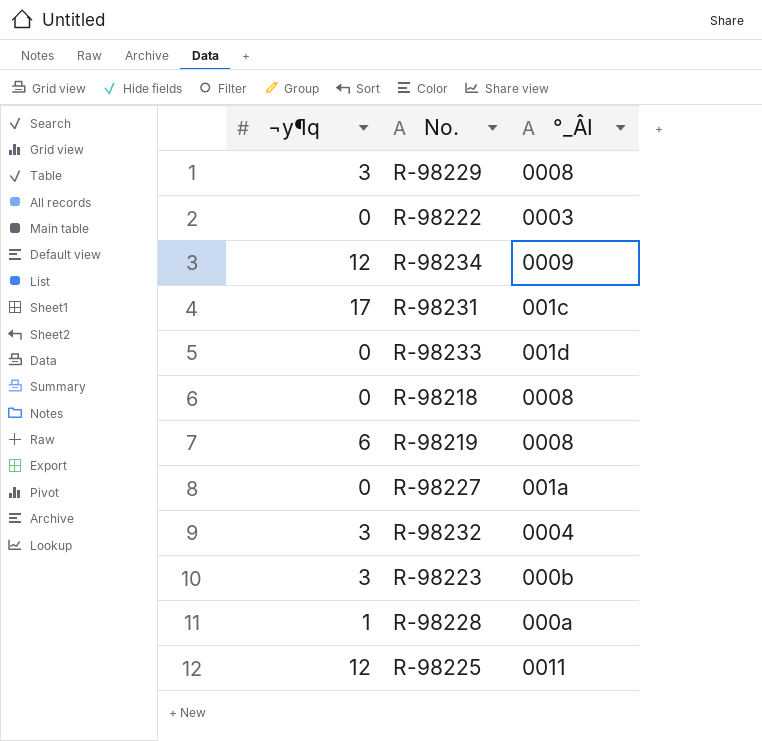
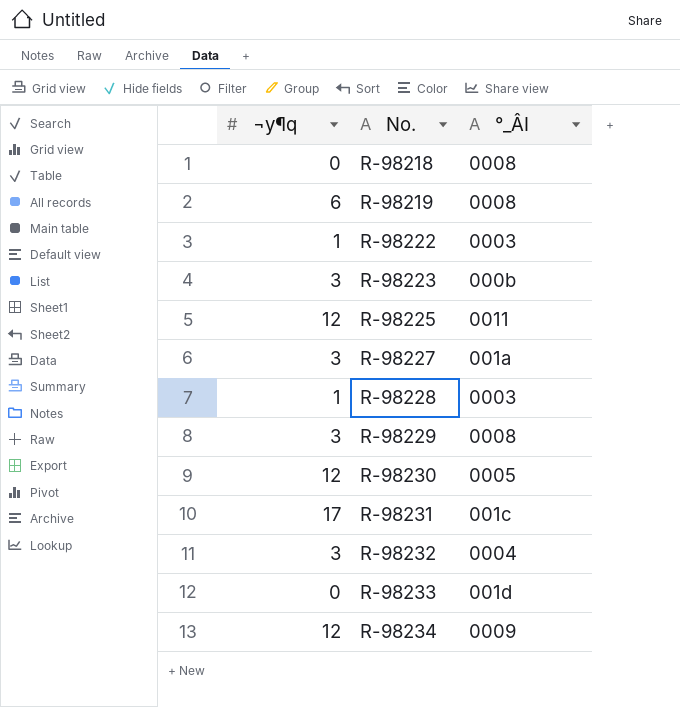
row order: none -> No. ascending
R-98222 | ¬y¶q: 0 -> 1
R-98227 | ¬y¶q: 0 -> 3
R-98228 | °_ÂI: 000a -> 0003
row R-98230: none -> 12 | 0005

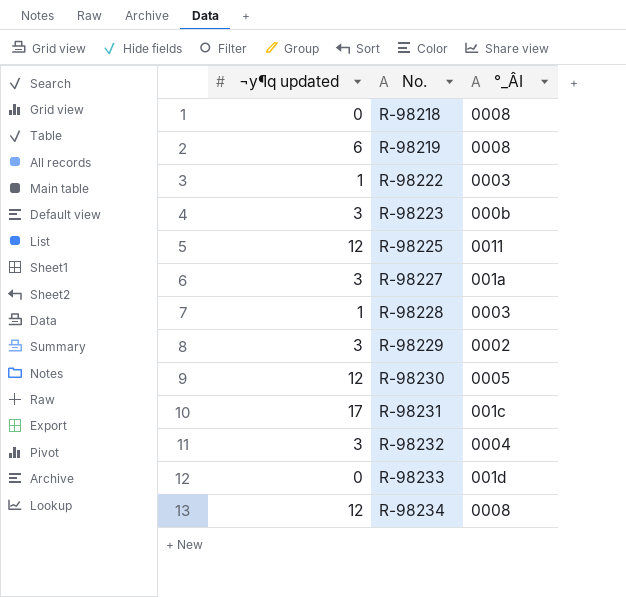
column name: ¬y¶q -> ¬y¶q updated
R-98229 | °_ÂI: 0008 -> 0002
R-98234 | °_ÂI: 0009 -> 0008

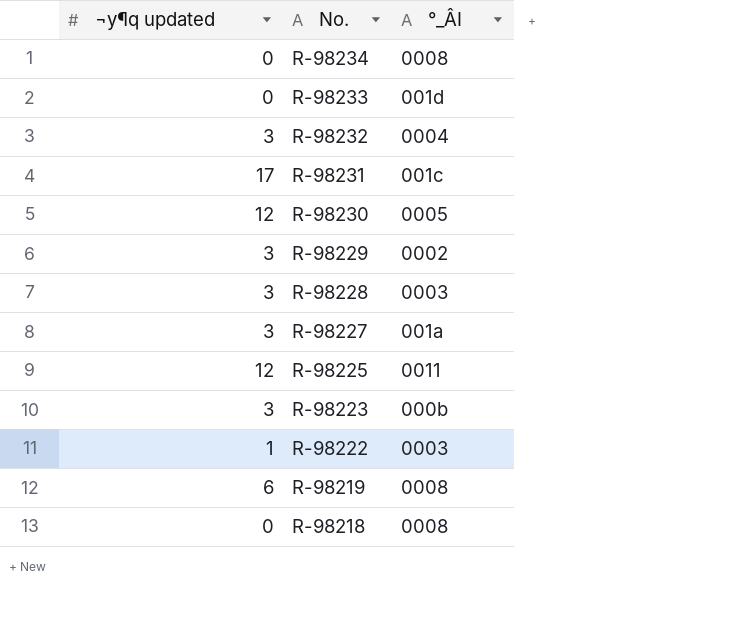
row order: No. ascending -> No. descending
R-98234 | ¬y¶q updated: 12 -> 0
R-98228 | ¬y¶q updated: 1 -> 3

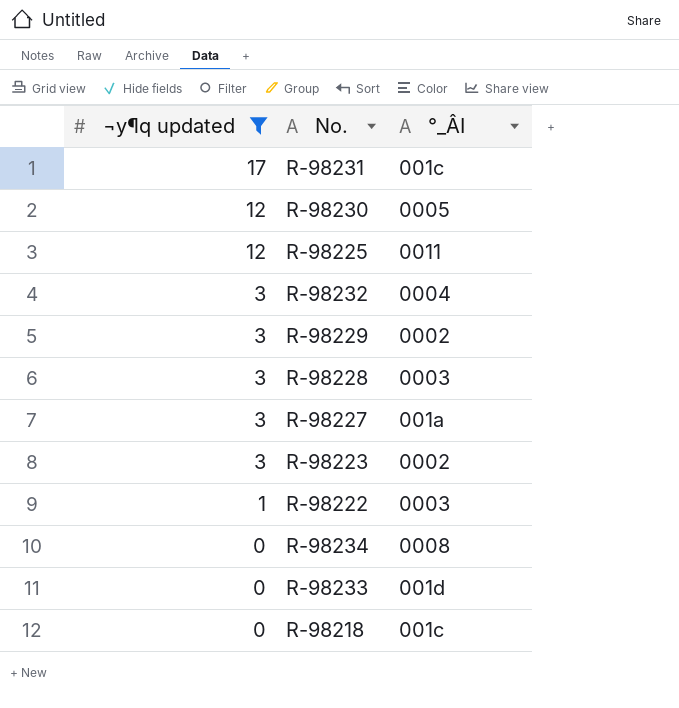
filter: none -> ¬y¶q updated != 6
row order: No. descending -> ¬y¶q updated descending
R-98223 | °_ÂI: 000b -> 0002
R-98218 | °_ÂI: 0008 -> 001c

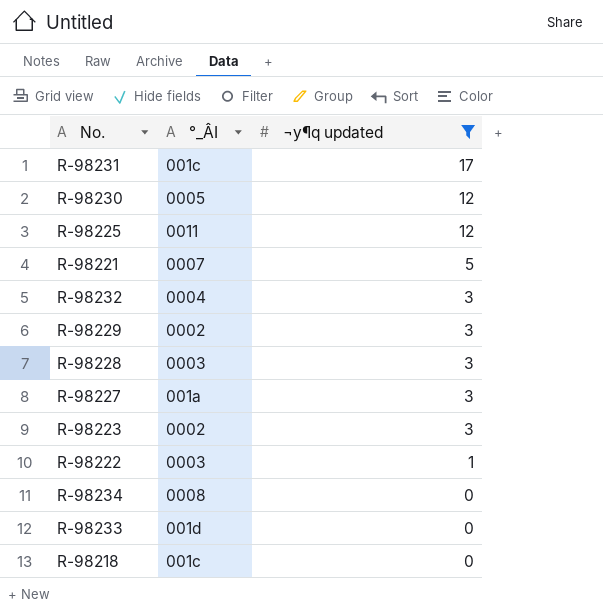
column ¬y¶q updated | position: 1 -> 3
row R-98221: none -> 0007 | 5

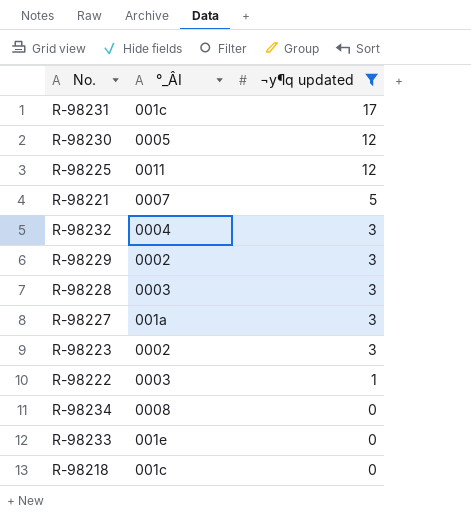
R-98233 | °_ÂI: 001d -> 001e

